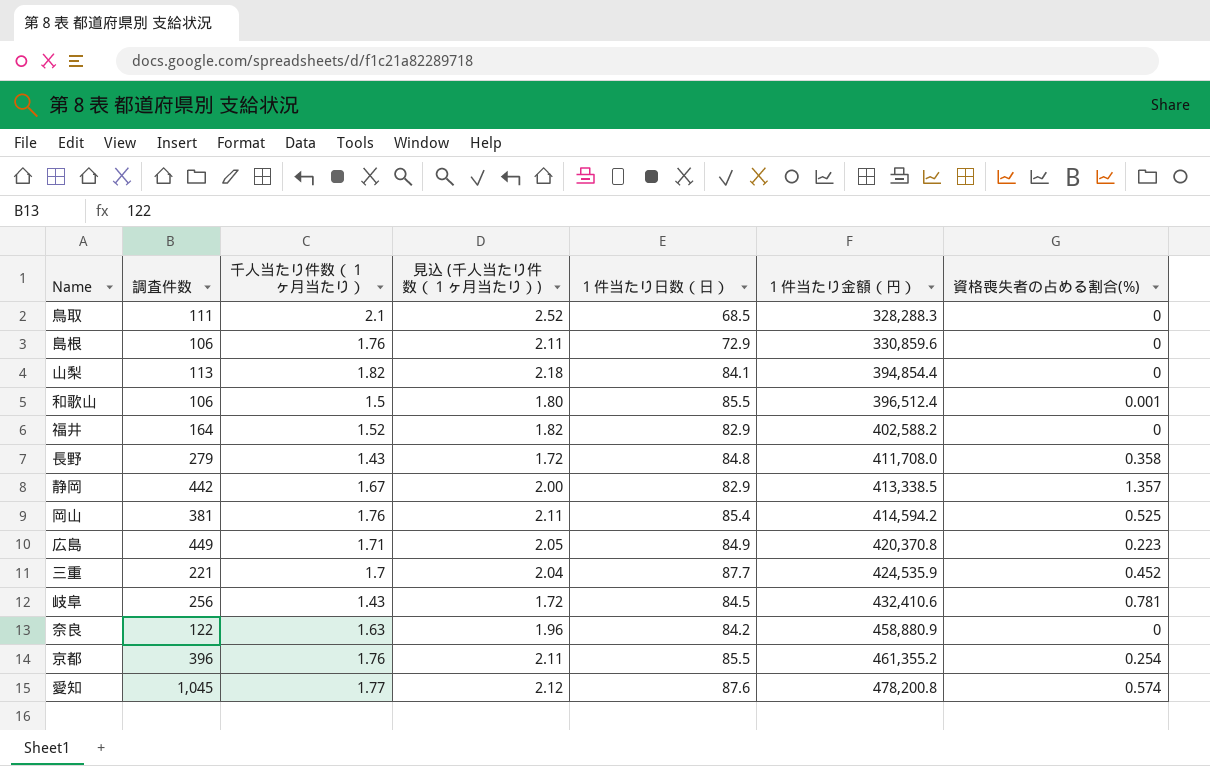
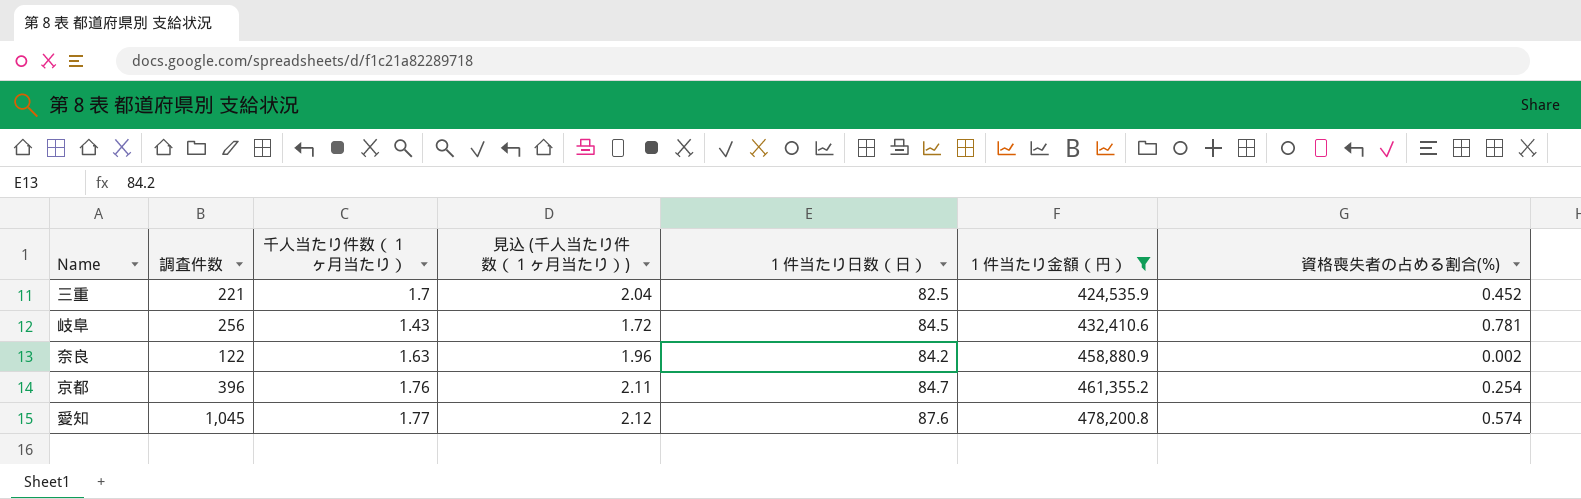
filter: none -> １件当たり金額（円） >= 424,535.9
三重 | １件当たり日数（日）: 87.7 -> 82.5
奈良 | 資格喪失者の占める割合(%): 0 -> 0.002
京都 | １件当たり日数（日）: 85.5 -> 84.7

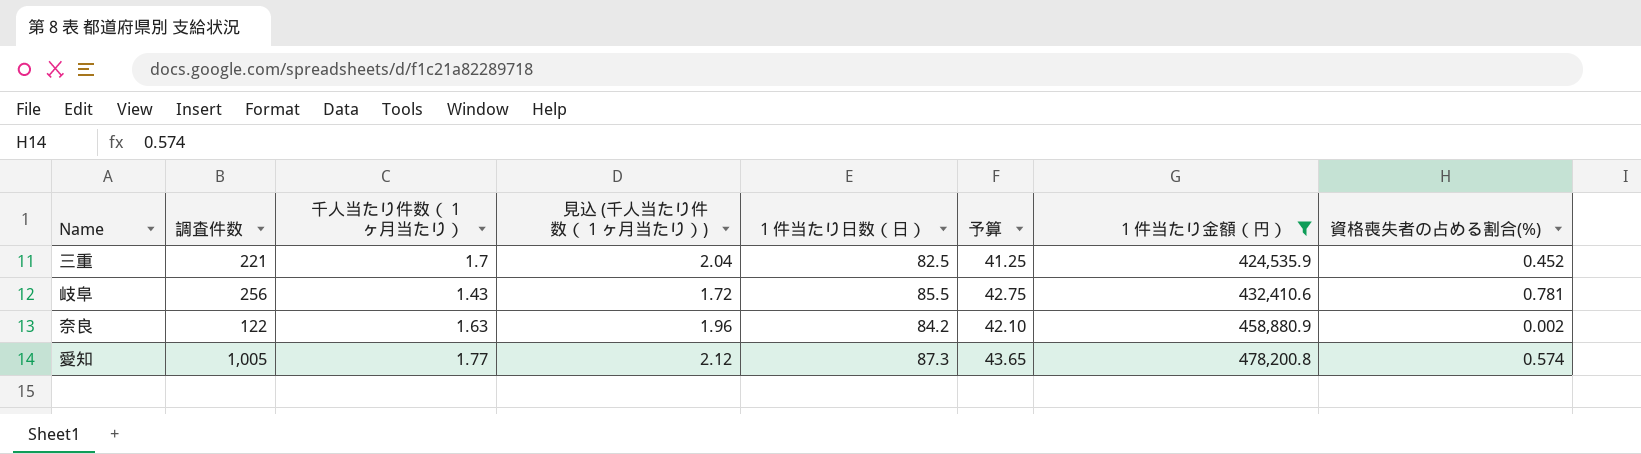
column 予算 | formula: none -> [１件当たり日数（日）] * 0.5
row 京都: 396 | 1.76 | 2.11 | 84.7 | 461,355.2 | 0.254 -> none
岐阜 | １件当たり日数（日）: 84.5 -> 85.5
愛知 | 調査件数: 1,045 -> 1,005
愛知 | １件当たり日数（日）: 87.6 -> 87.3

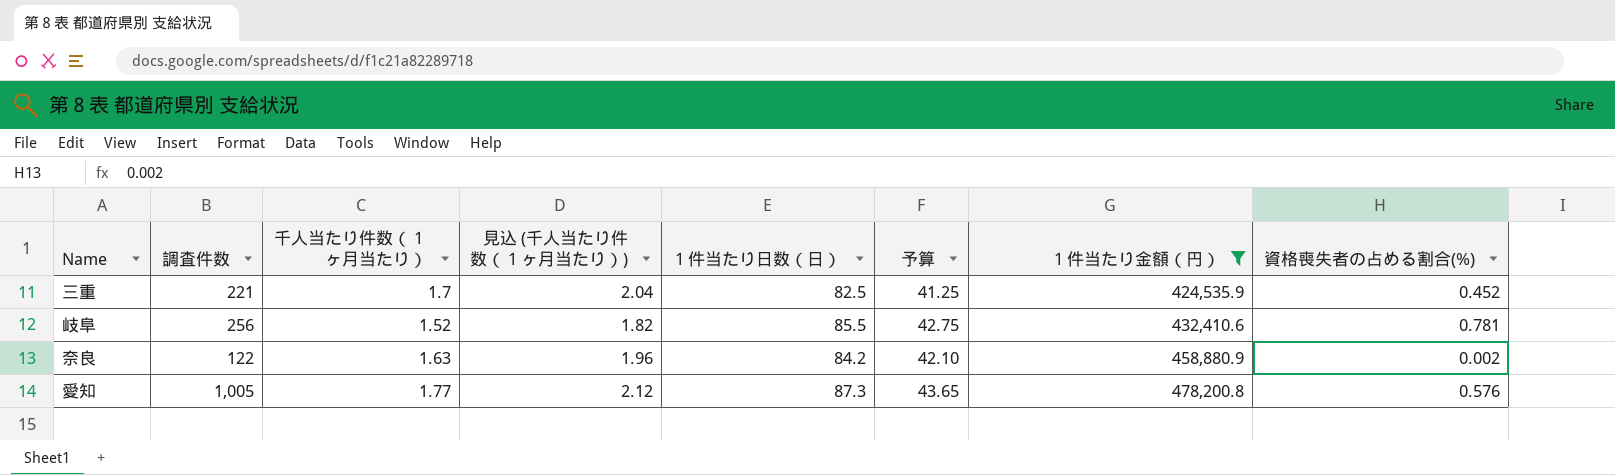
岐阜 | 千人当たり件数（１ヶ月当たり）: 1.43 -> 1.52
岐阜 | 見込 (千人当たり件数（１ヶ月当たり）): 1.72 -> 1.82
愛知 | 資格喪失者の占める割合(%): 0.574 -> 0.576

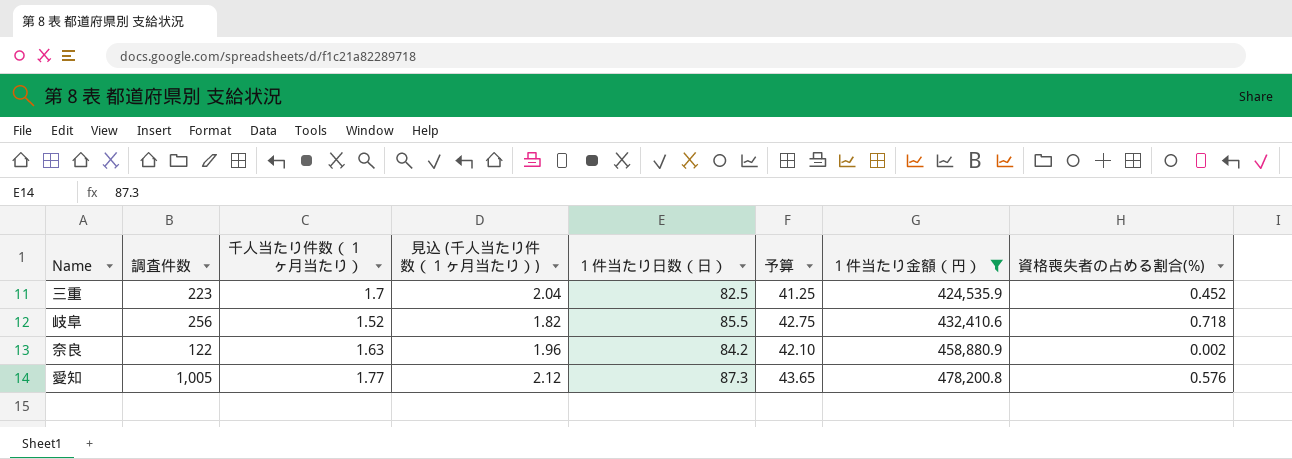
三重 | 調査件数: 221 -> 223
岐阜 | 資格喪失者の占める割合(%): 0.781 -> 0.718

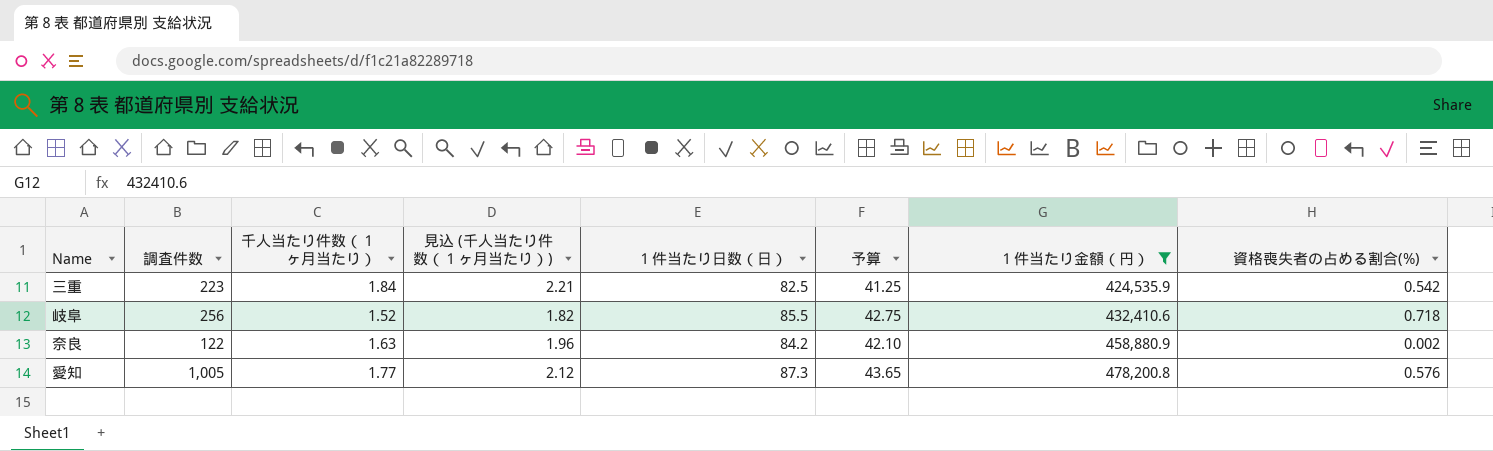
三重 | 千人当たり件数（１ヶ月当たり）: 1.7 -> 1.84
三重 | 見込 (千人当たり件数（１ヶ月当たり）): 2.04 -> 2.21
三重 | 資格喪失者の占める割合(%): 0.452 -> 0.542

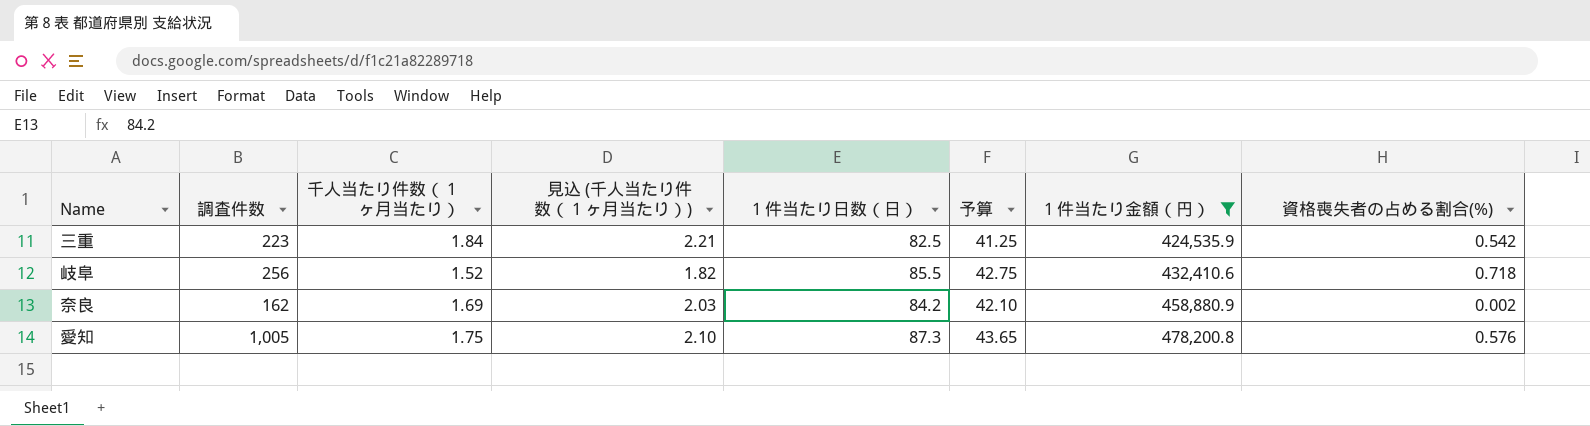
奈良 | 調査件数: 122 -> 162
奈良 | 千人当たり件数（１ヶ月当たり）: 1.63 -> 1.69
奈良 | 見込 (千人当たり件数（１ヶ月当たり）): 1.96 -> 2.03
愛知 | 千人当たり件数（１ヶ月当たり）: 1.77 -> 1.75
愛知 | 見込 (千人当たり件数（１ヶ月当たり）): 2.12 -> 2.10

